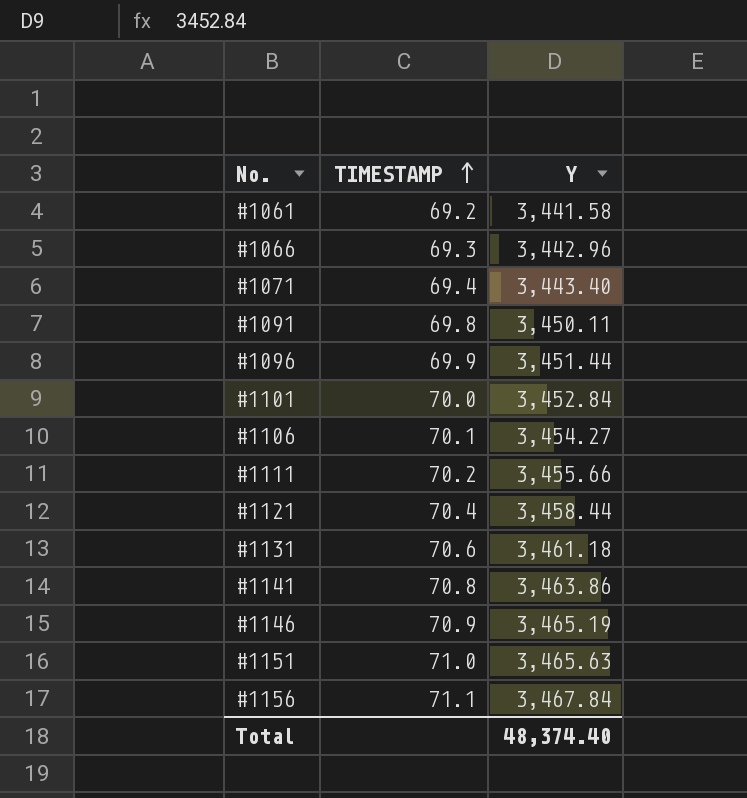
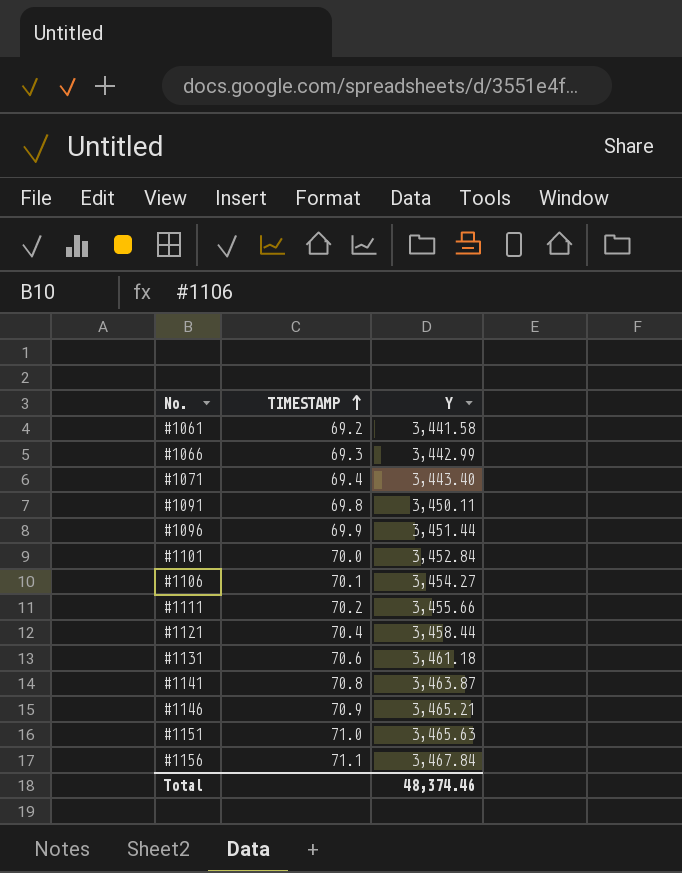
#1066 | Y: 3,442.96 -> 3,442.99
#1141 | Y: 3,463.86 -> 3,463.87
#1146 | Y: 3,465.19 -> 3,465.21
Total | Y: 48,374.40 -> 48,374.46

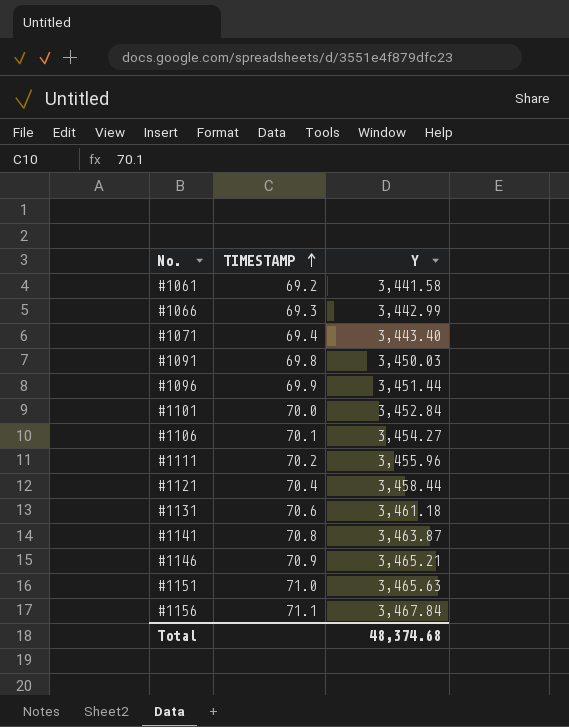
#1091 | Y: 3,450.11 -> 3,450.03
#1111 | Y: 3,455.66 -> 3,455.96
Total | Y: 48,374.46 -> 48,374.68

